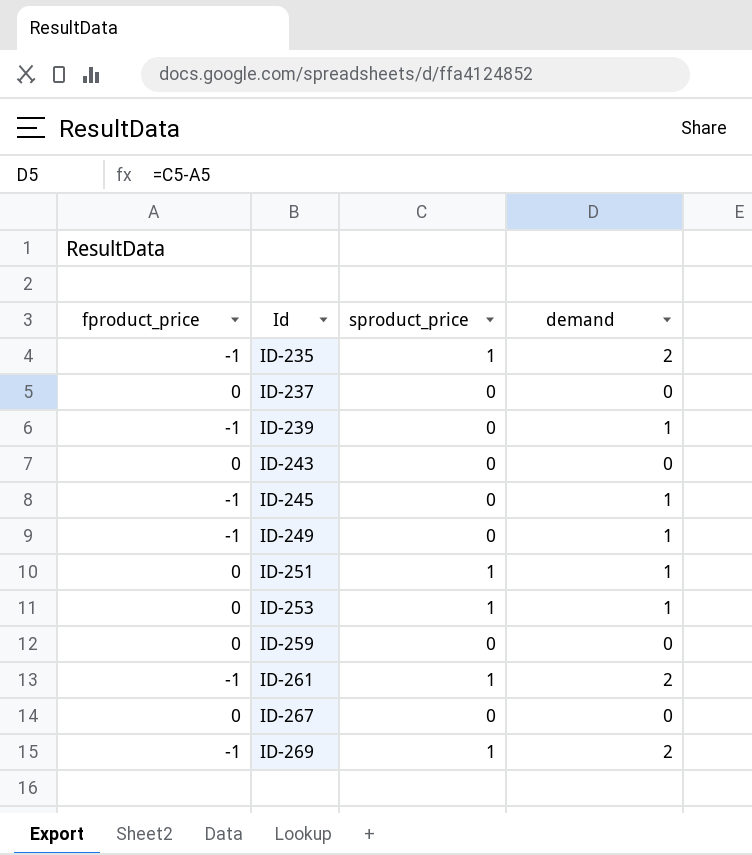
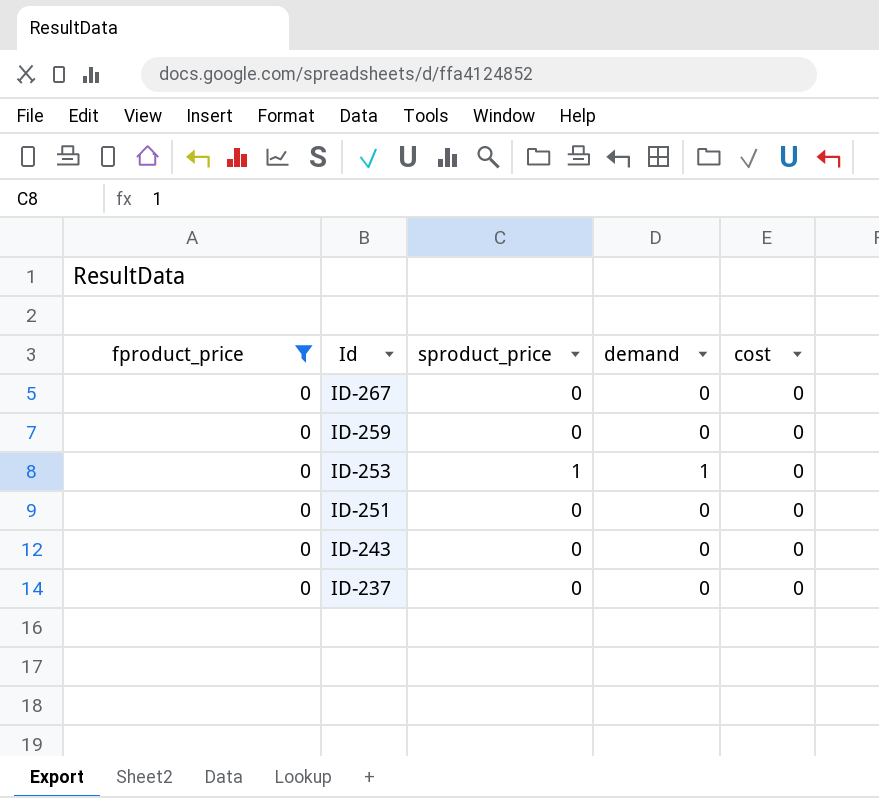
filter: none -> fproduct_price = 0
row order: Id ascending -> Id descending
column cost | position: none -> 5
ID-251 | sproduct_price: 1 -> 0
ID-251 | demand: 1 -> 0

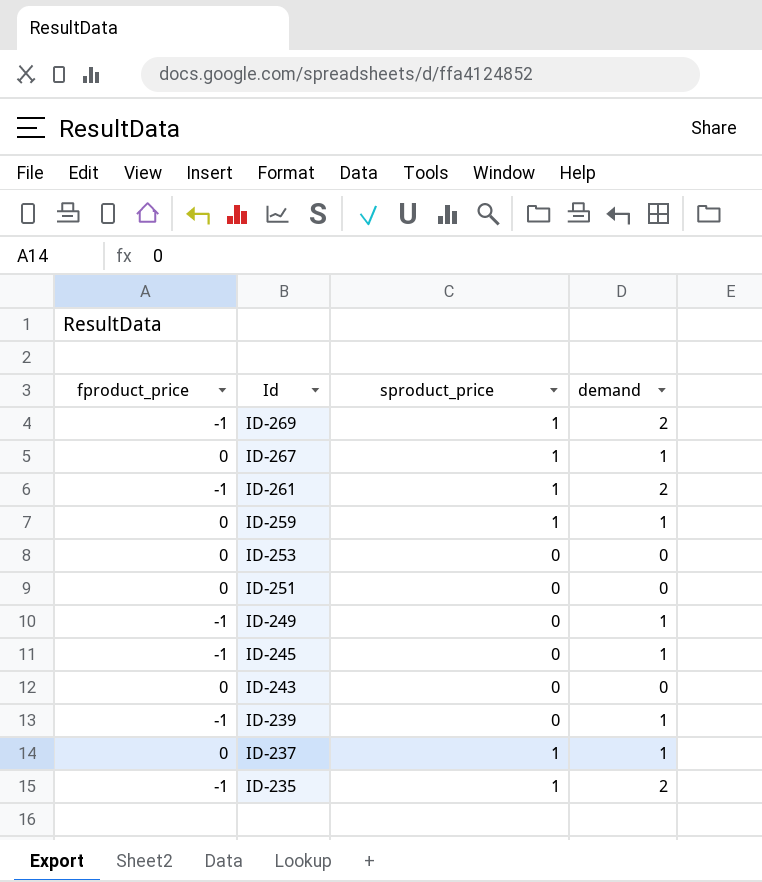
filter: fproduct_price = 0 -> none
column cost | position: 5 -> none
ID-267 | sproduct_price: 0 -> 1
ID-267 | demand: 0 -> 1
ID-259 | sproduct_price: 0 -> 1
ID-259 | demand: 0 -> 1
ID-253 | sproduct_price: 1 -> 0
ID-253 | demand: 1 -> 0
ID-237 | sproduct_price: 0 -> 1
ID-237 | demand: 0 -> 1

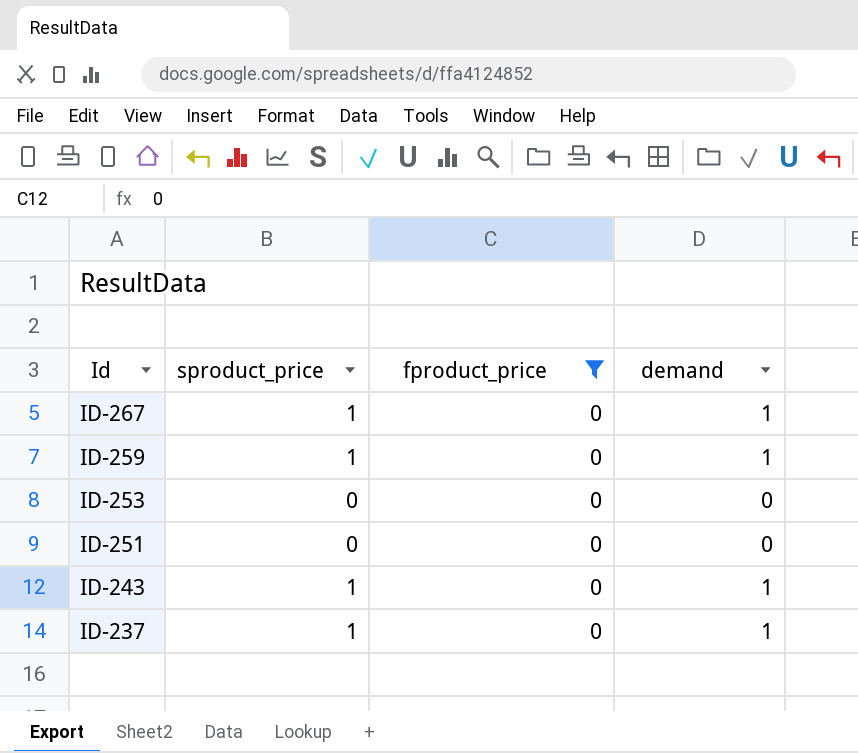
filter: none -> fproduct_price = 0
column fproduct_price | position: 1 -> 3
ID-243 | sproduct_price: 0 -> 1
ID-243 | demand: 0 -> 1

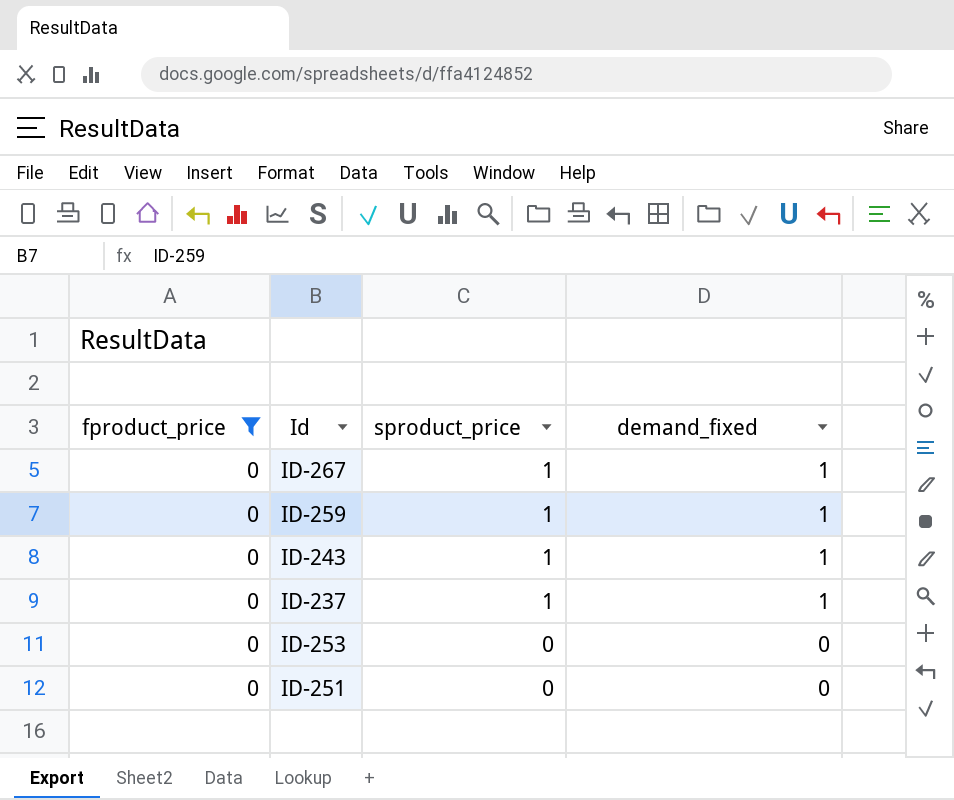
row order: Id descending -> sproduct_price descending
column fproduct_price | position: 3 -> 1
column name: demand -> demand_fixed

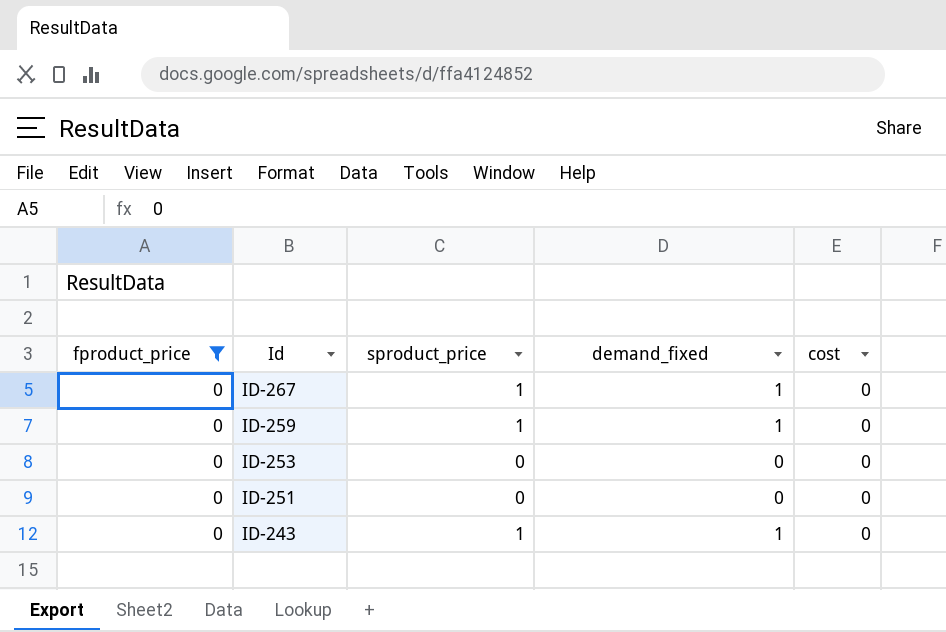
row order: sproduct_price descending -> Id descending
column cost | position: none -> 5
row ID-237: 0 | 1 | 1 -> none

